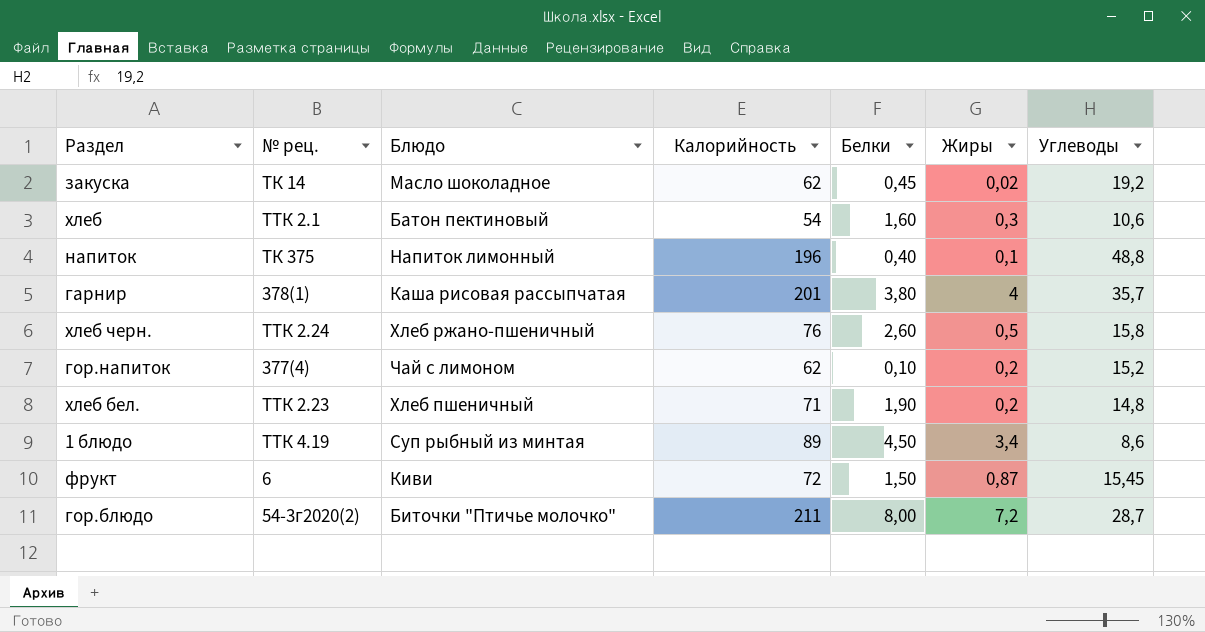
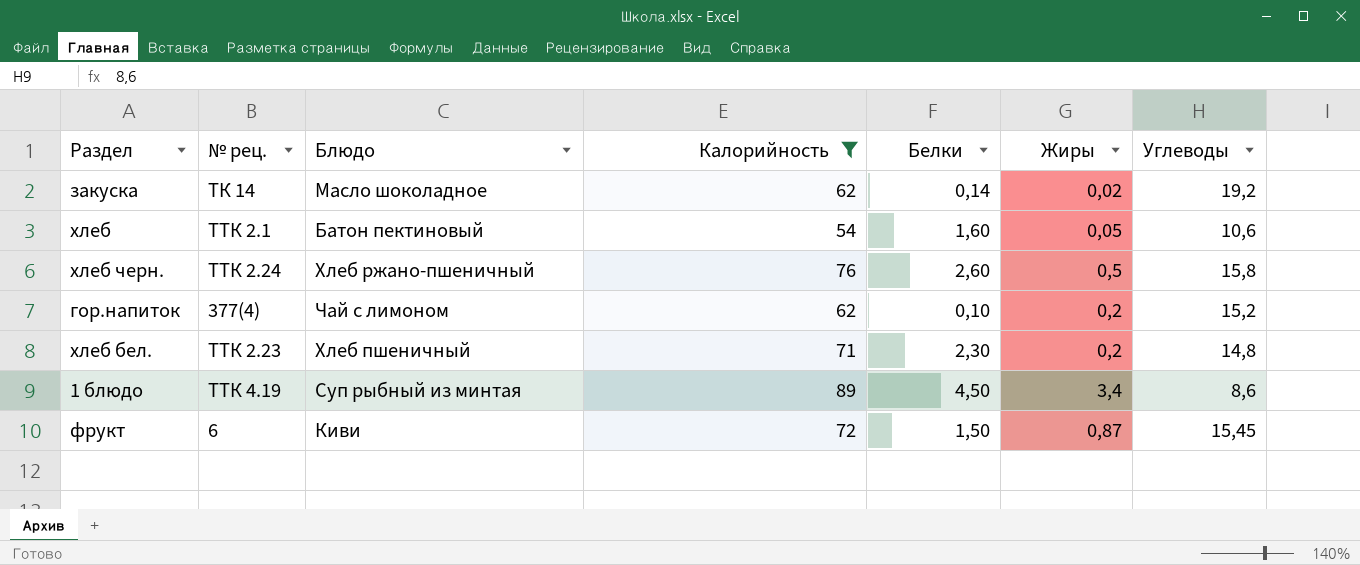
filter: none -> Калорийность <= 89
закуска | Белки: 0,45 -> 0,14
хлеб | Жиры: 0,3 -> 0,05
хлеб бел. | Белки: 1,90 -> 2,30

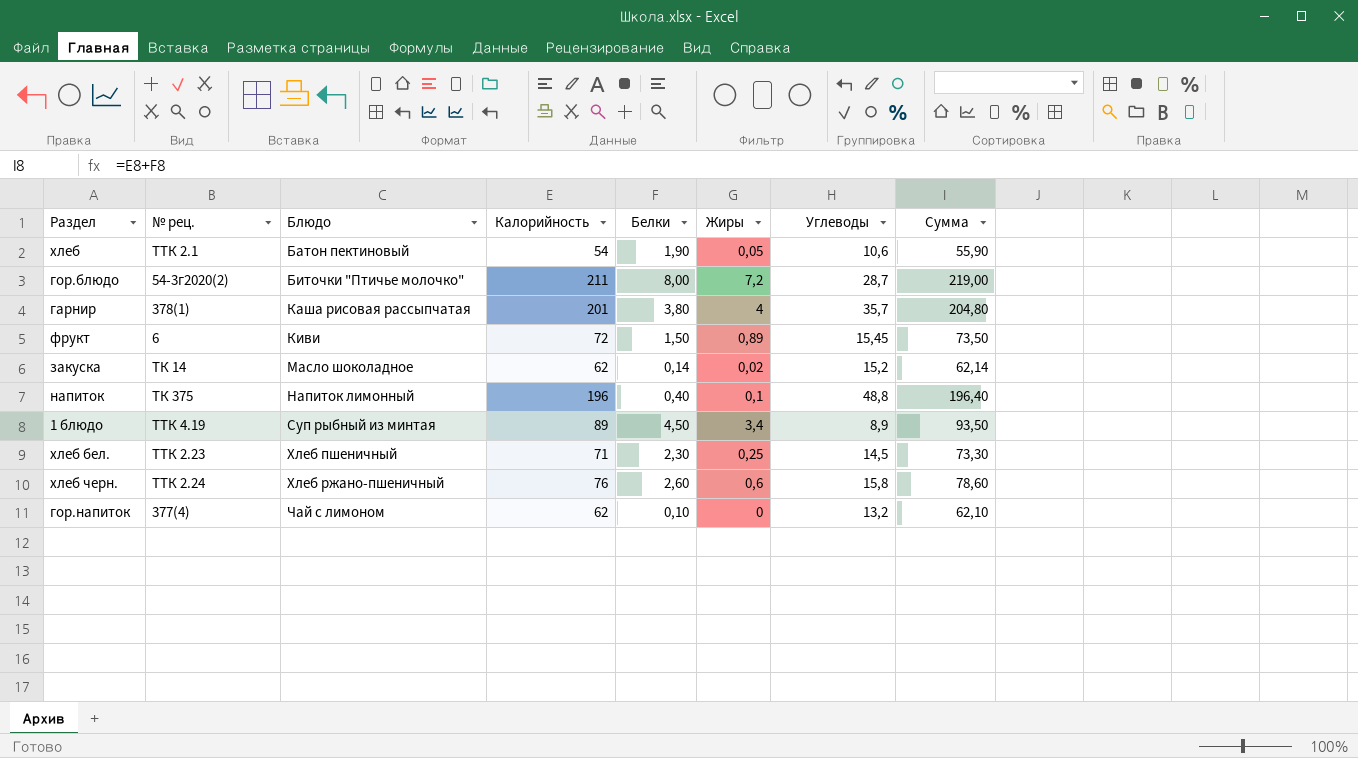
filter: Калорийность <= 89 -> none
row order: none -> Блюдо ascending
column Сумма | formula: none -> [Калорийность] + [Белки]
хлеб | Белки: 1,60 -> 1,90
фрукт | Жиры: 0,87 -> 0,89
закуска | Углеводы: 19,2 -> 15,2
1 блюдо | Углеводы: 8,6 -> 8,9
хлеб бел. | Жиры: 0,2 -> 0,25
хлеб бел. | Углеводы: 14,8 -> 14,5
хлеб черн. | Жиры: 0,5 -> 0,6
гор.напиток | Жиры: 0,2 -> 0
гор.напиток | Углеводы: 15,2 -> 13,2

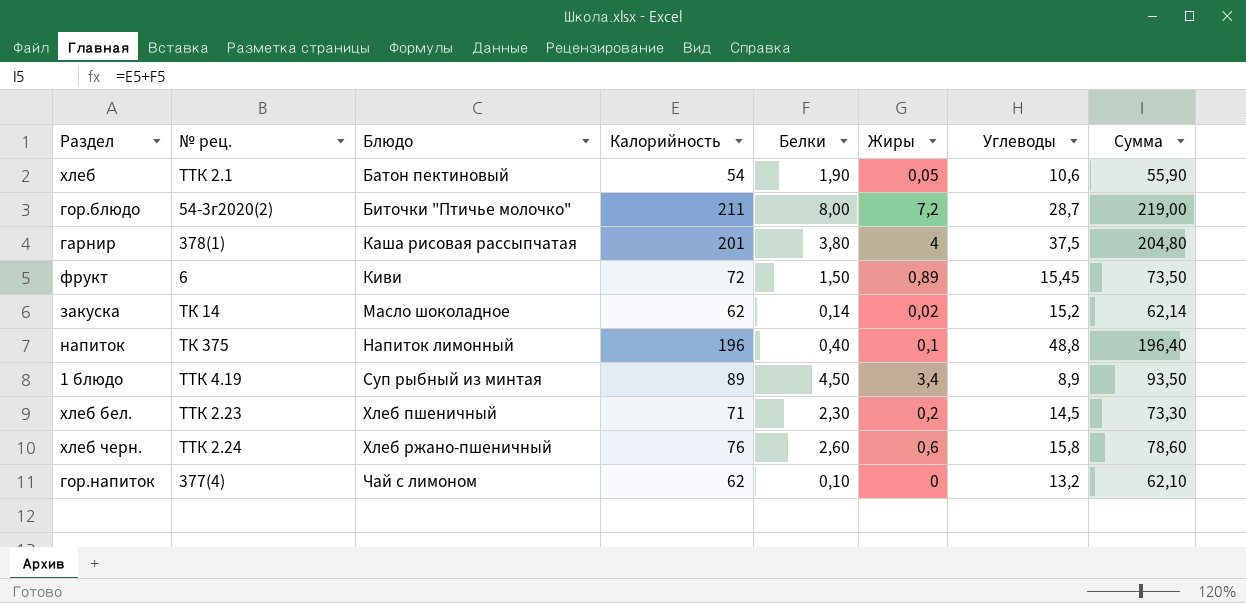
гарнир | Углеводы: 35,7 -> 37,5
хлеб бел. | Жиры: 0,25 -> 0,2

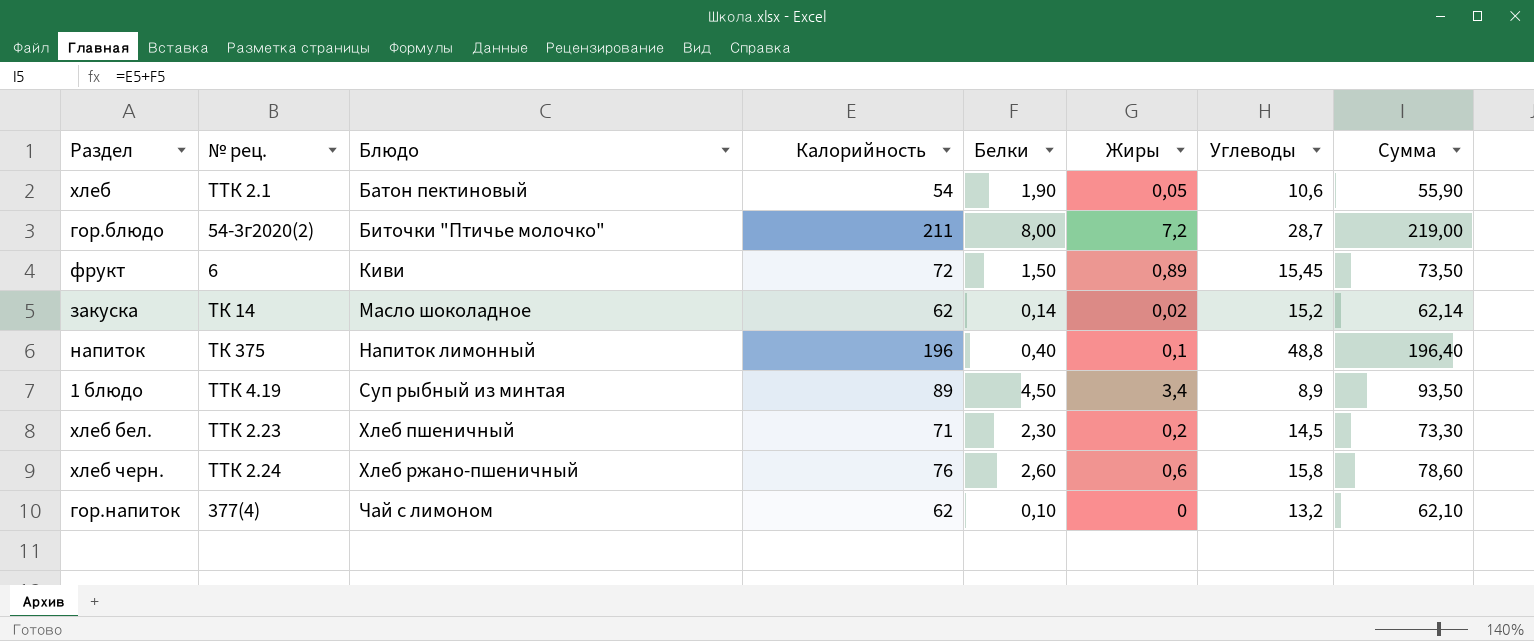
row гарнир: 378(1) | Каша рисовая рассыпчатая | 201 | 3,80 | 4 | 37,5 | 204,80 -> none

